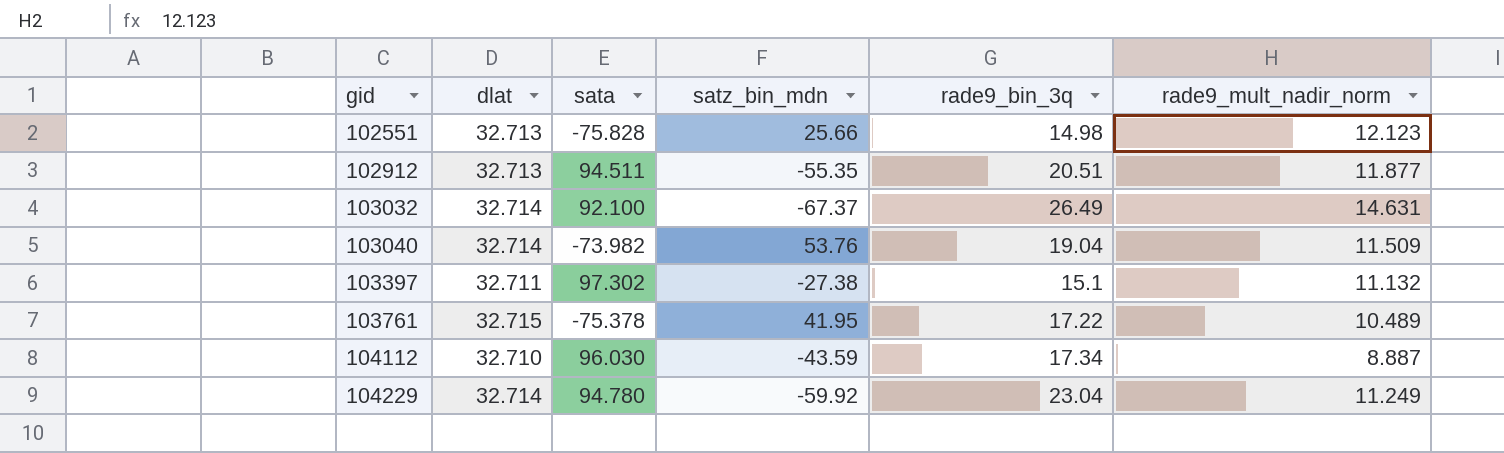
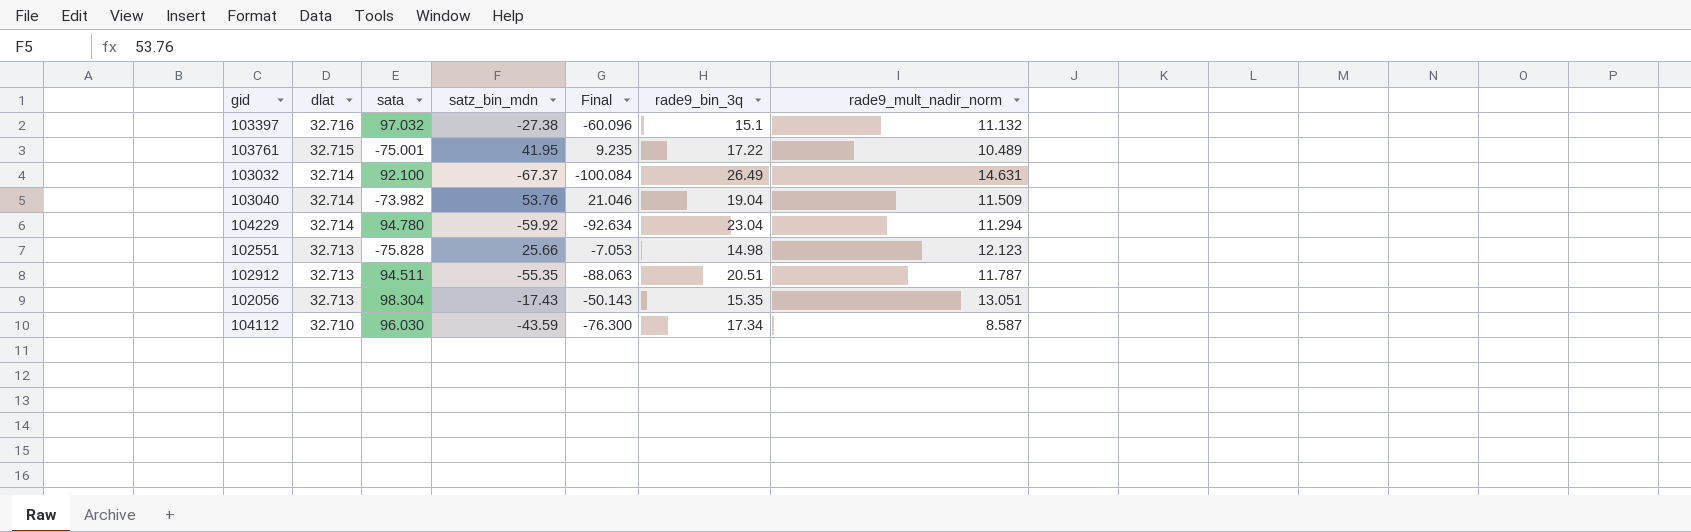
row order: gid ascending -> dlat descending
column Final | formula: none -> [satz_bin_mdn] - [dlat]
103397 | dlat: 32.711 -> 32.716
103397 | sata: 97.302 -> 97.032
103761 | sata: -75.378 -> -75.001
104229 | rade9_mult_nadir_norm: 11.249 -> 11.294
102912 | rade9_mult_nadir_norm: 11.877 -> 11.787
row 102056: none -> 32.713 | 98.304 | -17.43 | -50.143 | 15.35 | 13.051
104112 | rade9_mult_nadir_norm: 8.887 -> 8.587

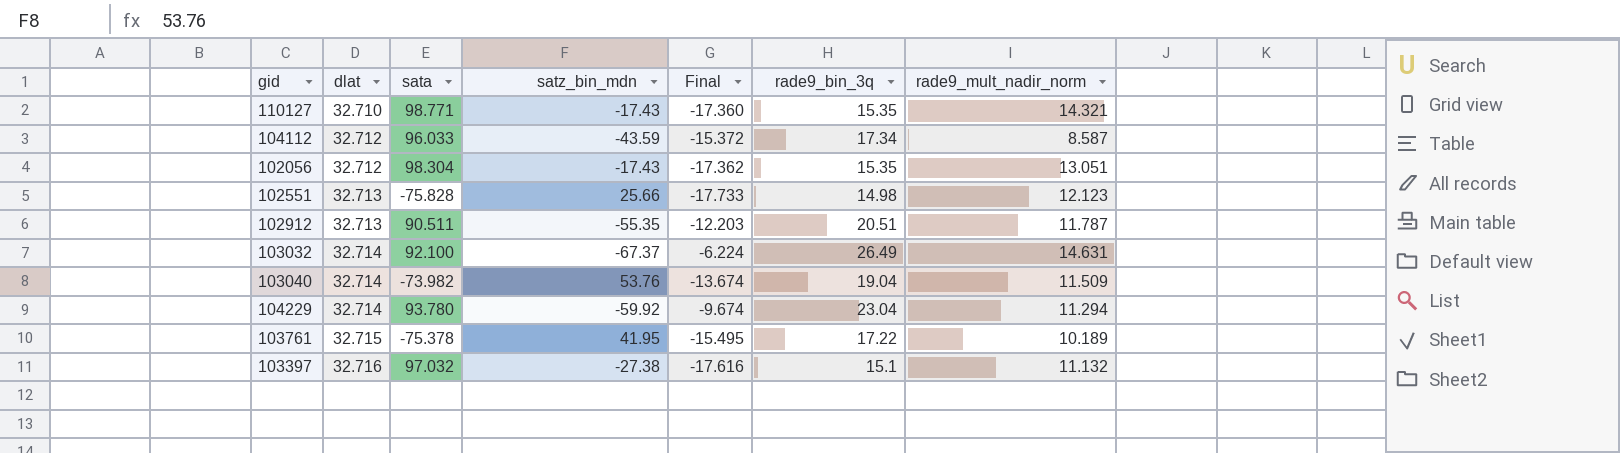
row order: dlat descending -> dlat ascending
column Final | formula: [satz_bin_mdn] - [dlat] -> [rade9_bin_3q] - [dlat]
row 110127: none -> 32.710 | 98.771 | -17.43 | -17.360 | 15.35 | 14.321
104112 | dlat: 32.710 -> 32.712
104112 | sata: 96.030 -> 96.033
102056 | dlat: 32.713 -> 32.712
102912 | sata: 94.511 -> 90.511
104229 | sata: 94.780 -> 93.780
103761 | sata: -75.001 -> -75.378
103761 | rade9_mult_nadir_norm: 10.489 -> 10.189

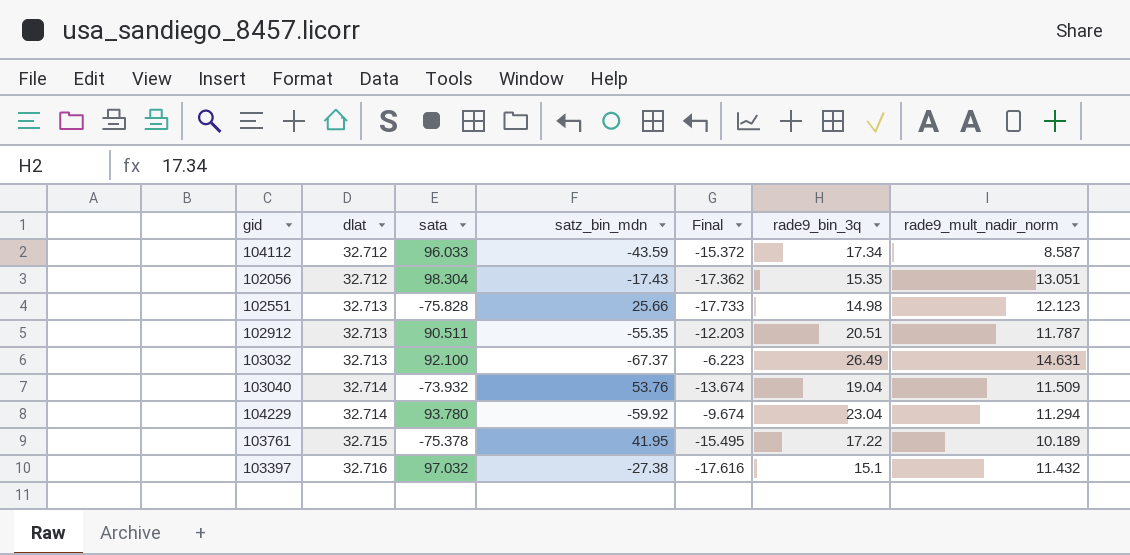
row 110127: 32.710 | 98.771 | -17.43 | -17.360 | 15.35 | 14.321 -> none
103032 | dlat: 32.714 -> 32.713
103032 | Final: -6.224 -> -6.223
103040 | sata: -73.982 -> -73.932
103397 | rade9_mult_nadir_norm: 11.132 -> 11.432

